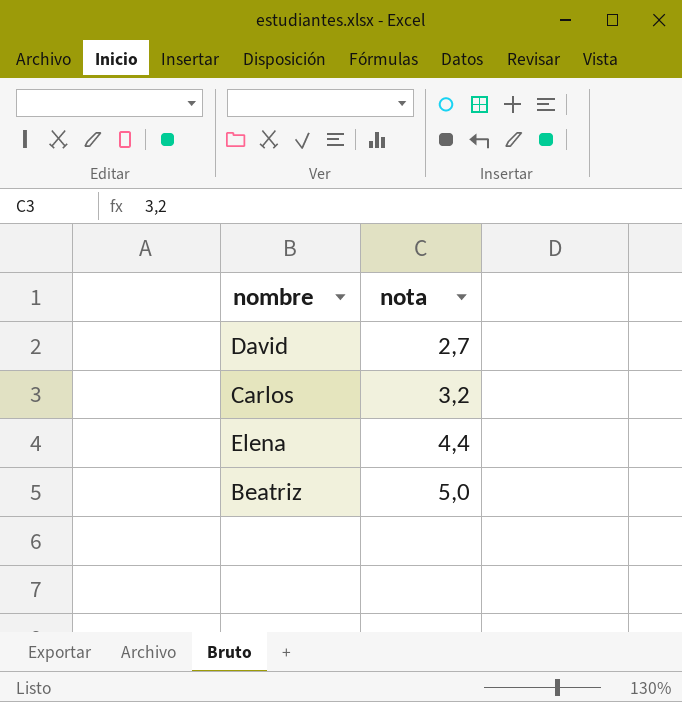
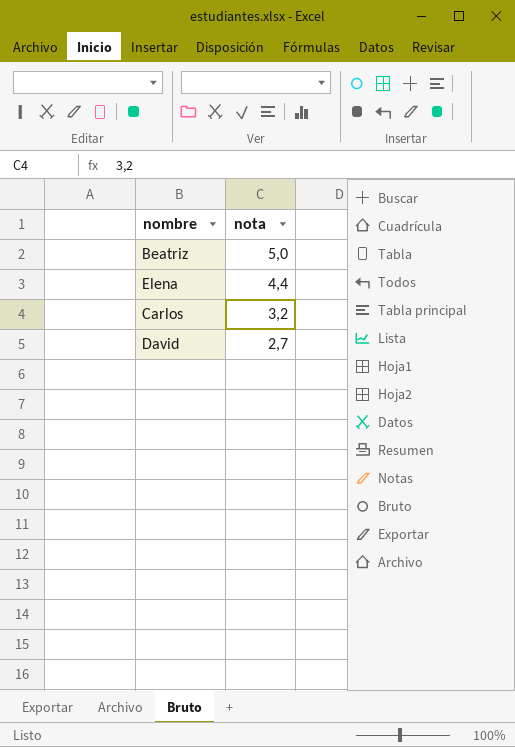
row order: nota ascending -> nota descending

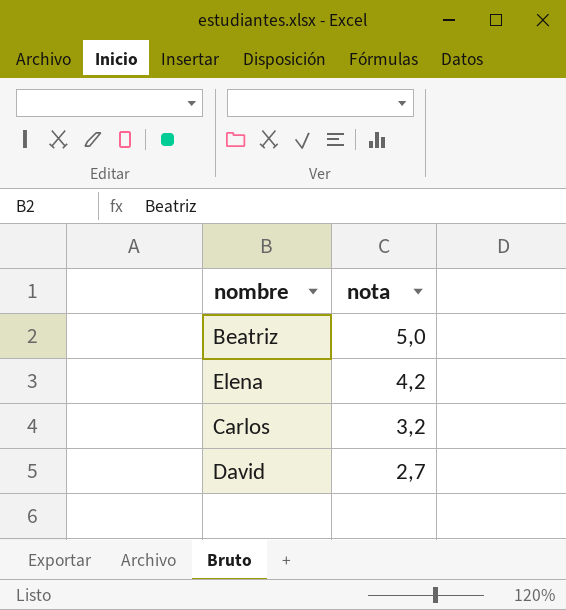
Elena | nota: 4,4 -> 4,2

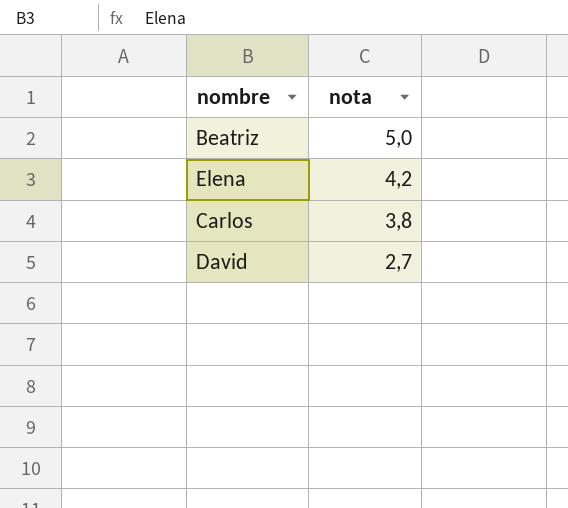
Carlos | nota: 3,2 -> 3,8

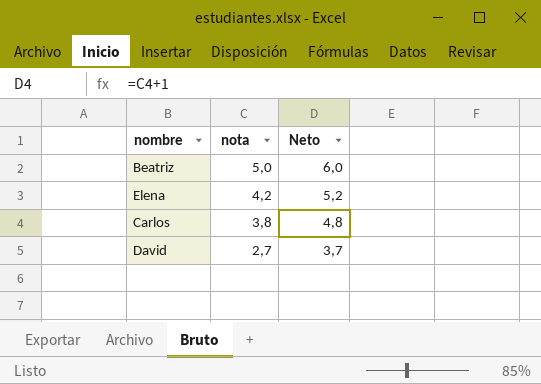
column Neto | formula: none -> [nota] + 1

